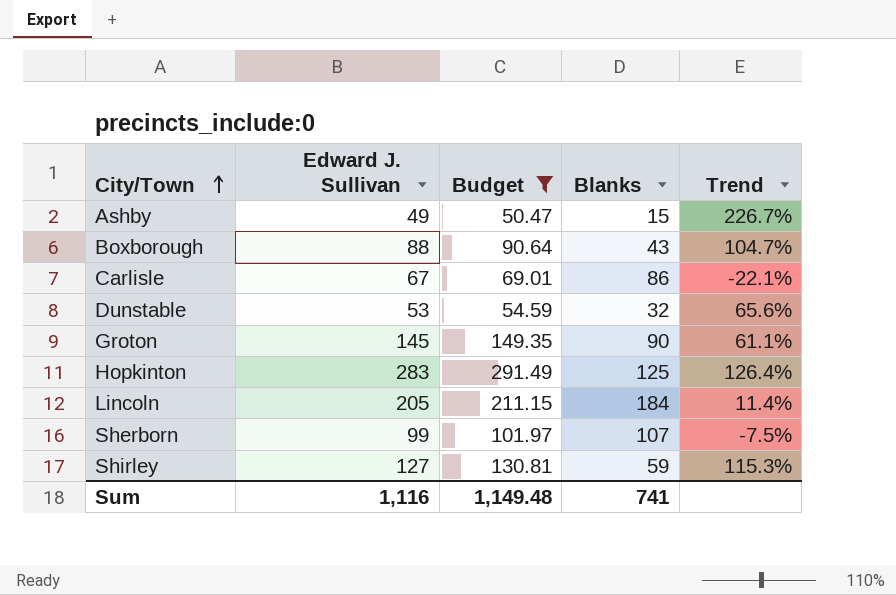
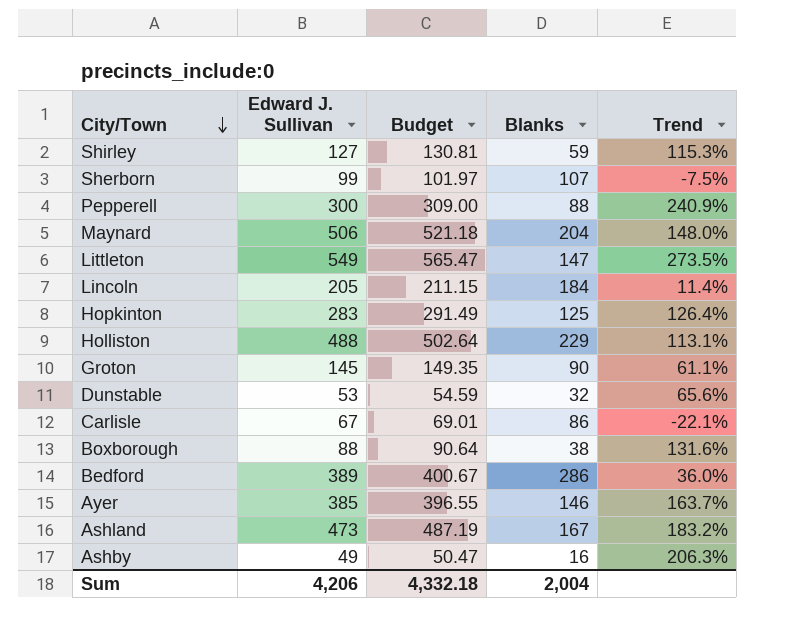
filter: Budget <= 291.49 -> none
row order: City/Town ascending -> City/Town descending
Boxborough | Blanks: 43 -> 38
Boxborough | Trend: 104.7% -> 131.6%
Ashby | Blanks: 15 -> 16
Ashby | Trend: 226.7% -> 206.3%
Sum | Edward J. Sullivan: 1,116 -> 4,206
Sum | Budget: 1,149.48 -> 4,332.18
Sum | Blanks: 741 -> 2,004

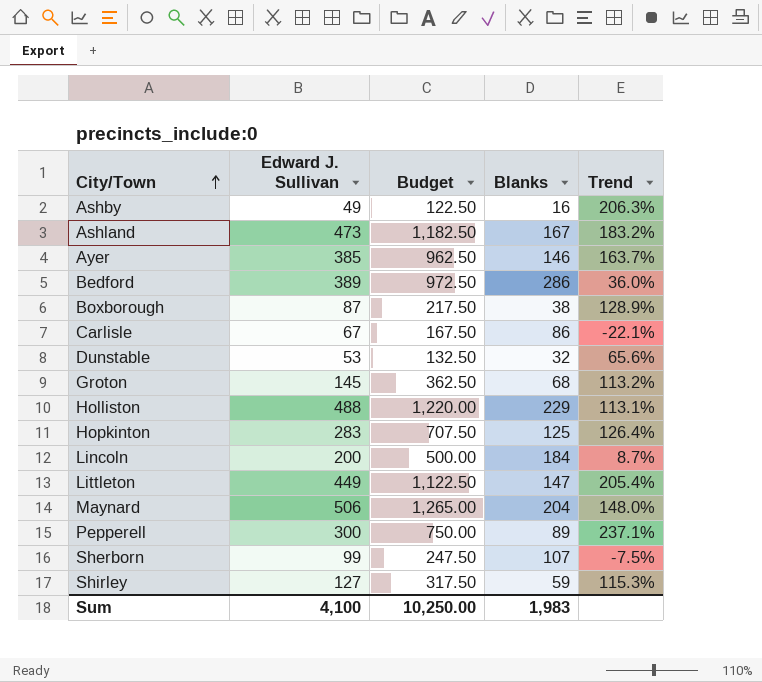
row order: City/Town descending -> City/Town ascending
column Budget | formula: [Edward J. Sullivan] * 1.03 -> [Edward J. Sullivan] * 2.5
Boxborough | Edward J. Sullivan: 88 -> 87
Boxborough | Trend: 131.6% -> 128.9%
Groton | Blanks: 90 -> 68
Groton | Trend: 61.1% -> 113.2%
Lincoln | Edward J. Sullivan: 205 -> 200
Lincoln | Trend: 11.4% -> 8.7%
Littleton | Edward J. Sullivan: 549 -> 449
Littleton | Trend: 273.5% -> 205.4%
Pepperell | Blanks: 88 -> 89
Pepperell | Trend: 240.9% -> 237.1%
Sum | Edward J. Sullivan: 4,206 -> 4,100
Sum | Budget: 4,332.18 -> 10,250.00
Sum | Blanks: 2,004 -> 1,983

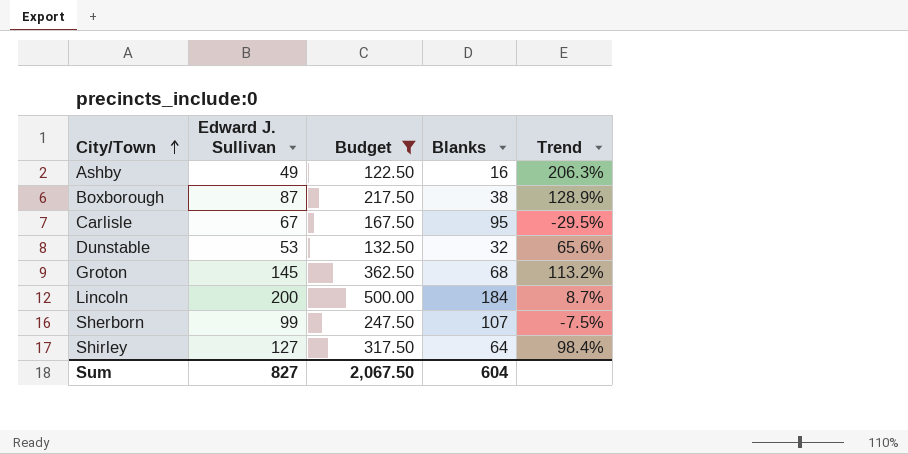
filter: none -> Budget <= 500.00
Carlisle | Blanks: 86 -> 95
Carlisle | Trend: -22.1% -> -29.5%
Shirley | Blanks: 59 -> 64
Shirley | Trend: 115.3% -> 98.4%
Sum | Edward J. Sullivan: 4,100 -> 827
Sum | Budget: 10,250.00 -> 2,067.50
Sum | Blanks: 1,983 -> 604

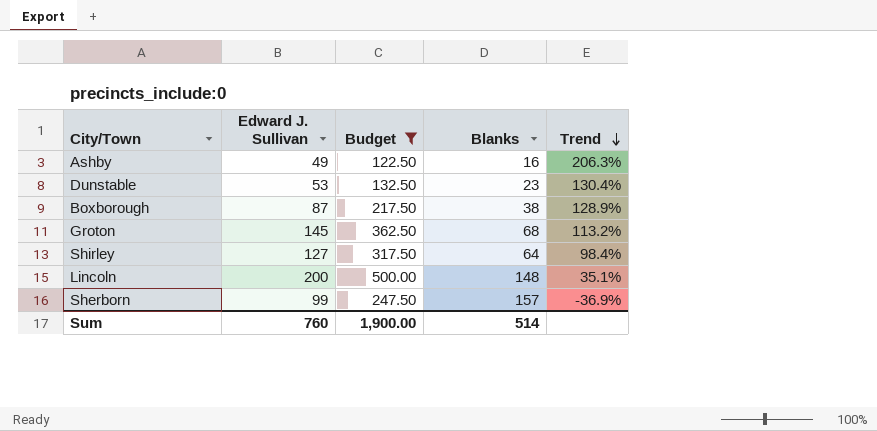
row order: City/Town ascending -> Trend descending
row Carlisle: 67 | 167.50 | 95 | -29.5% -> none
Dunstable | Blanks: 32 -> 23
Dunstable | Trend: 65.6% -> 130.4%
Lincoln | Blanks: 184 -> 148
Lincoln | Trend: 8.7% -> 35.1%
Sherborn | Blanks: 107 -> 157
Sherborn | Trend: -7.5% -> -36.9%
Sum | Edward J. Sullivan: 827 -> 760
Sum | Budget: 2,067.50 -> 1,900.00
Sum | Blanks: 604 -> 514

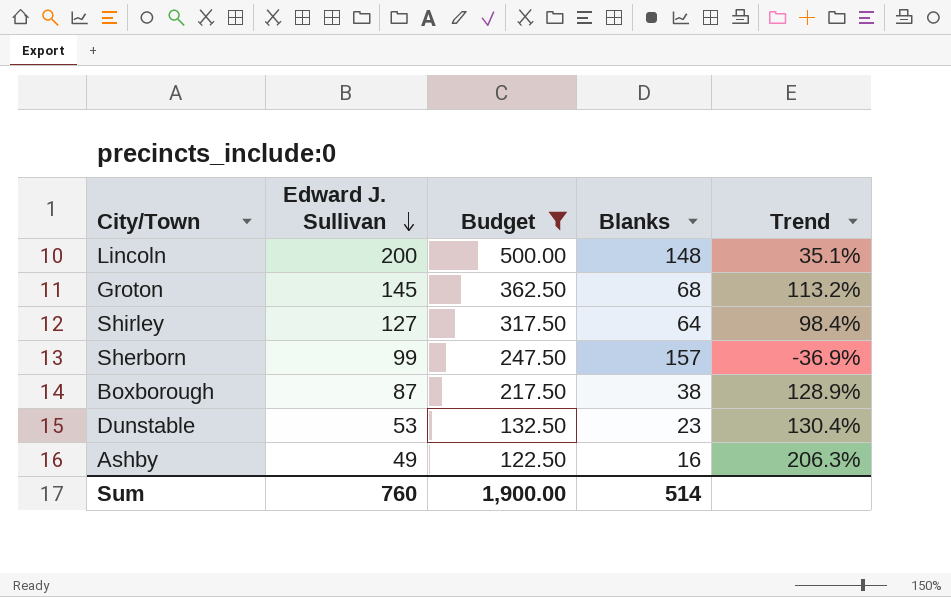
row order: Trend descending -> Edward J. Sullivan descending

